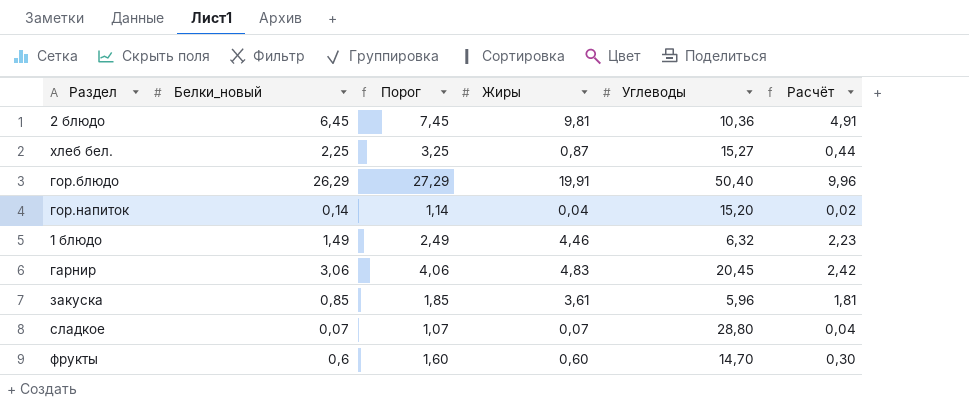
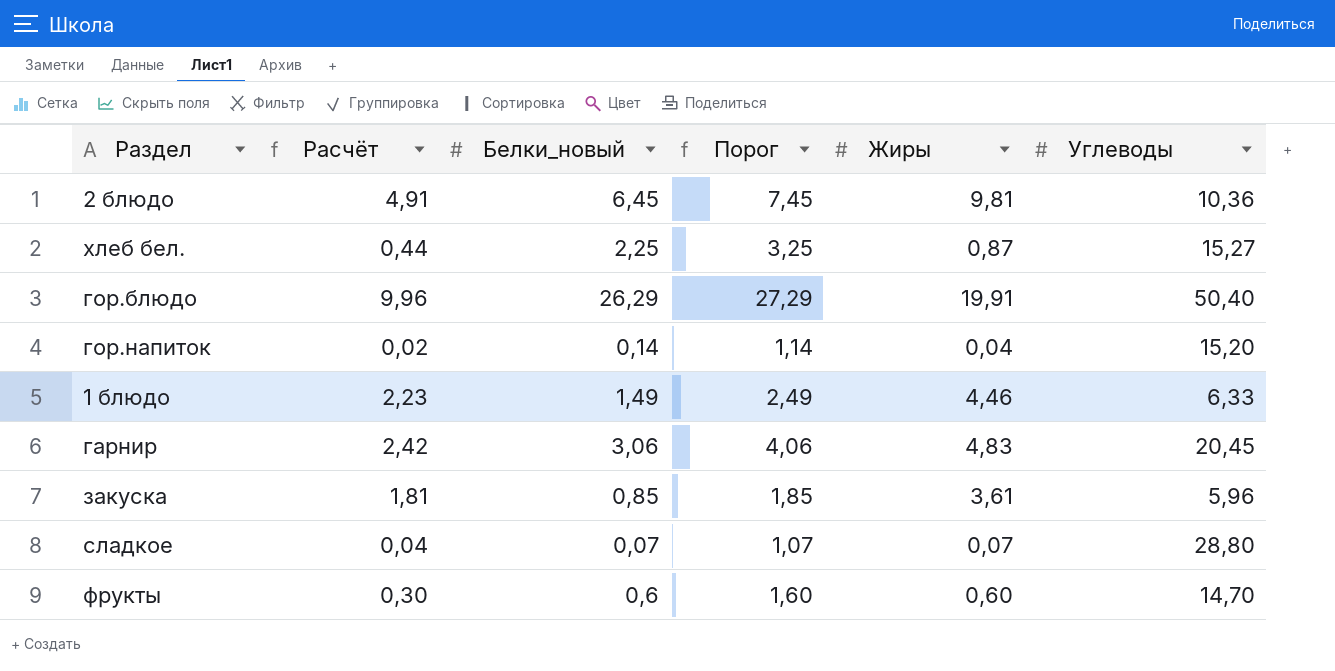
column Расчёт | position: 6 -> 2
1 блюдо | Углеводы: 6,32 -> 6,33

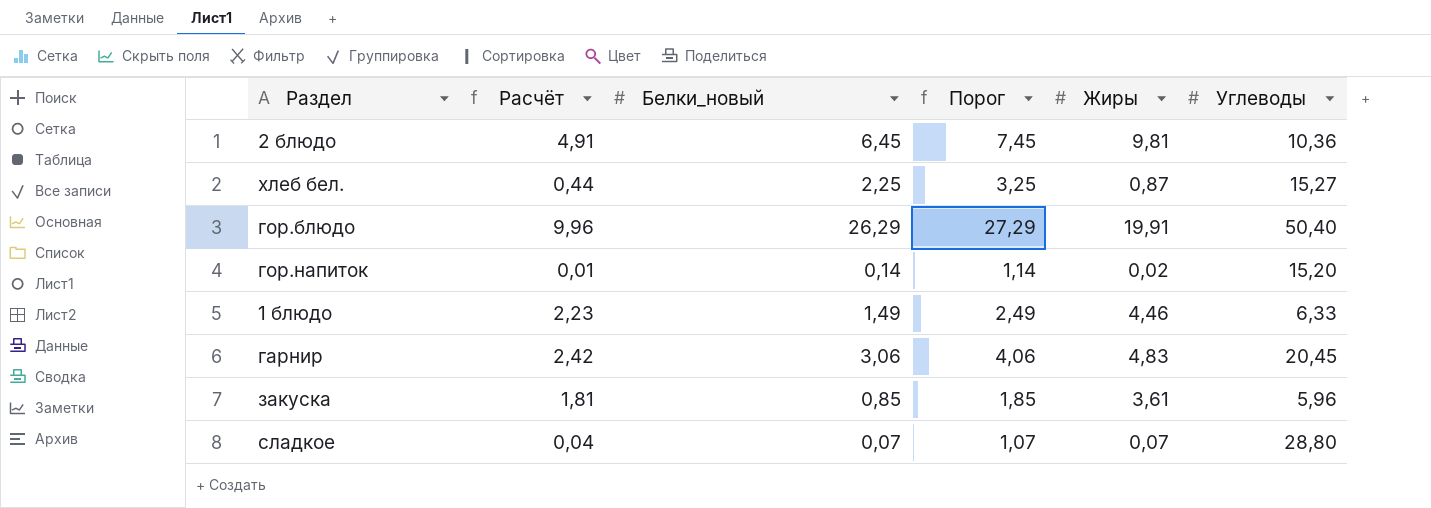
row фрукты: 0,30 | 0,6 | 1,60 | 0,60 | 14,70 -> none
гор.напиток | Расчёт: 0,02 -> 0,01
гор.напиток | Жиры: 0,04 -> 0,02

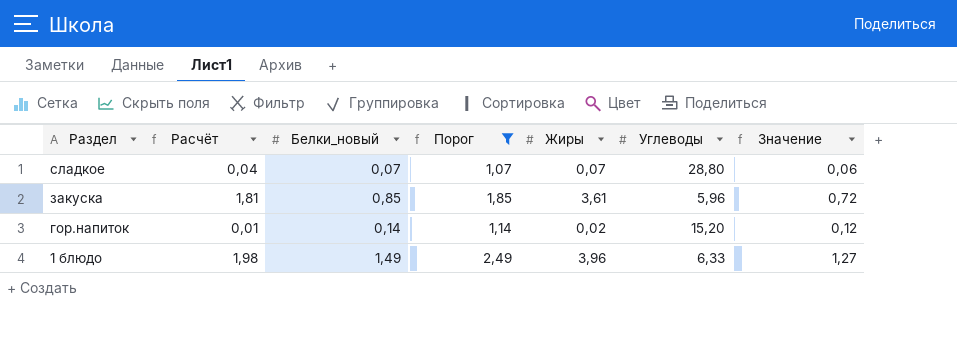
filter: none -> Порог <= 2,49
row order: none -> Раздел descending
column Значение | formula: none -> [Белки_новый] * 0,85
1 блюдо | Расчёт: 2,23 -> 1,98
1 блюдо | Жиры: 4,46 -> 3,96

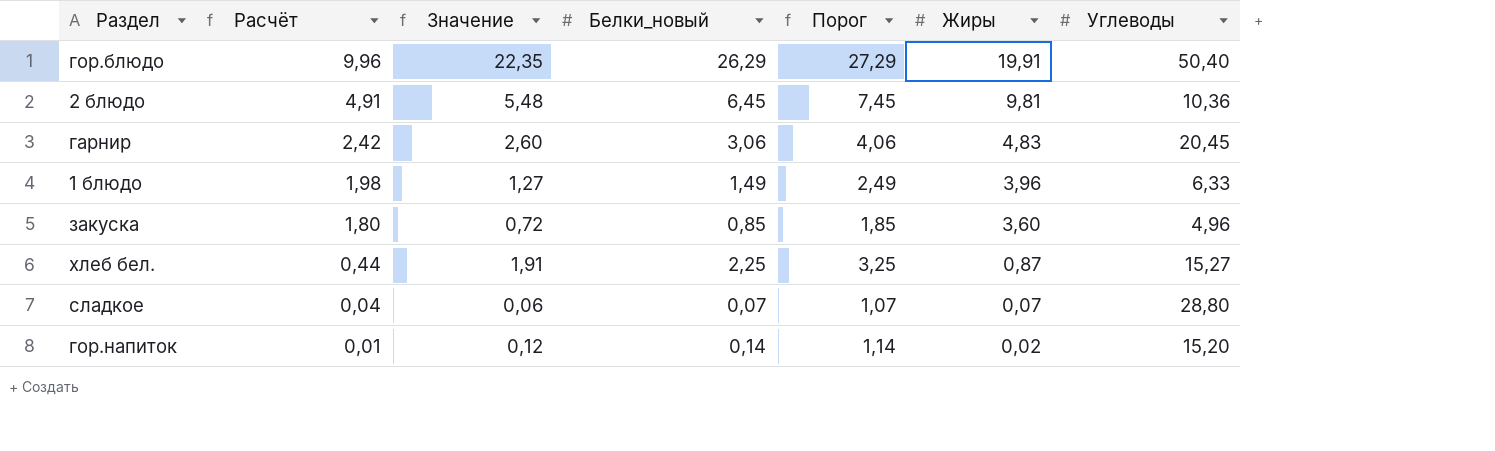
filter: Порог <= 2,49 -> none
row order: Раздел descending -> Расчёт descending
column Значение | position: 7 -> 3
закуска | Расчёт: 1,81 -> 1,80
закуска | Жиры: 3,61 -> 3,60
закуска | Углеводы: 5,96 -> 4,96

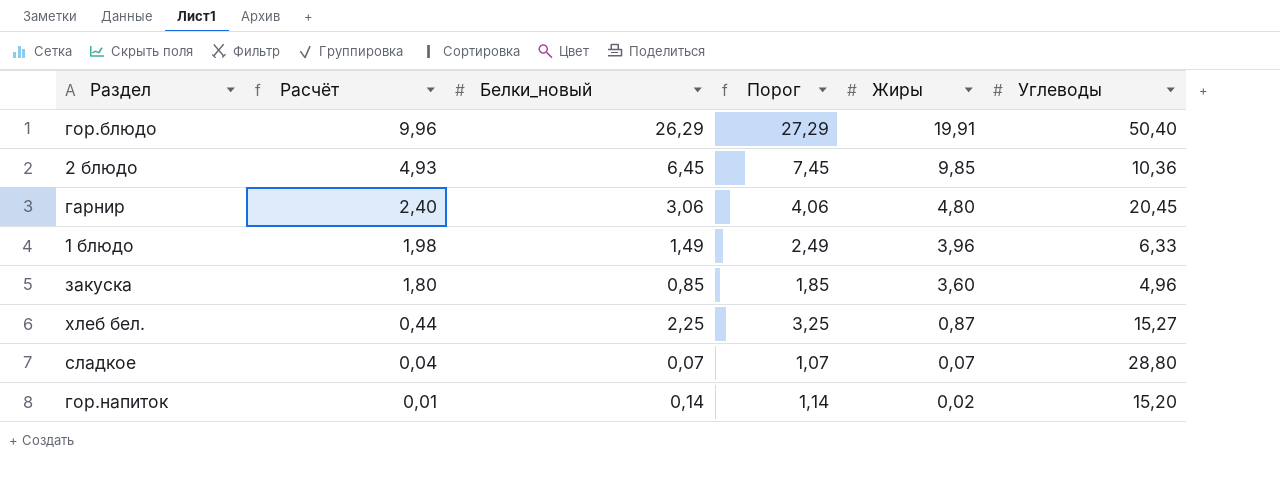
column Значение | formula: [Белки_новый] * 0,85 -> none
2 блюдо | Расчёт: 4,91 -> 4,93
2 блюдо | Жиры: 9,81 -> 9,85
гарнир | Расчёт: 2,42 -> 2,40
гарнир | Жиры: 4,83 -> 4,80

